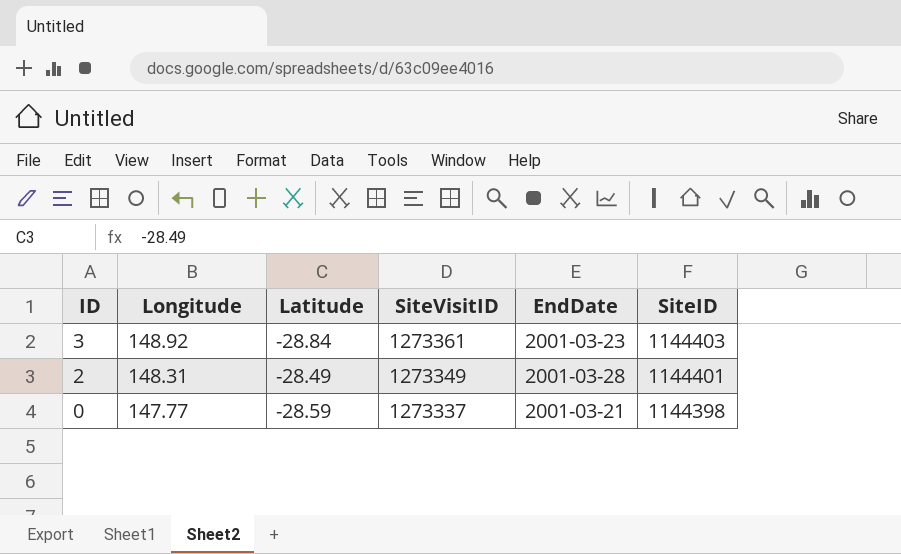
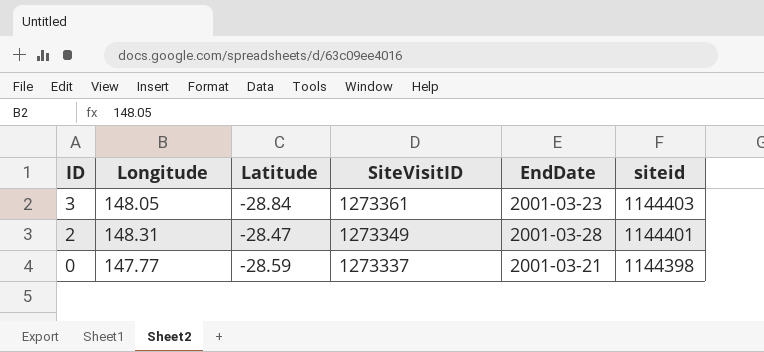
column name: SiteID -> siteid
3 | Longitude: 148.92 -> 148.05
2 | Latitude: -28.49 -> -28.47

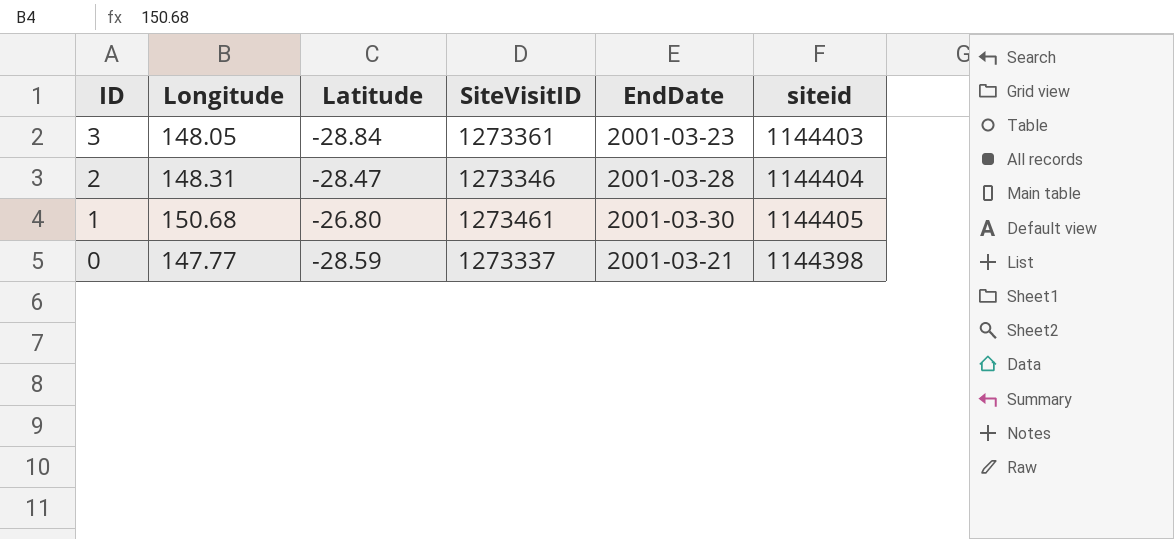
2 | SiteVisitID: 1273349 -> 1273346
2 | siteid: 1144401 -> 1144404
row 1: none -> 150.68 | -26.80 | 1273461 | 2001-03-30 | 1144405

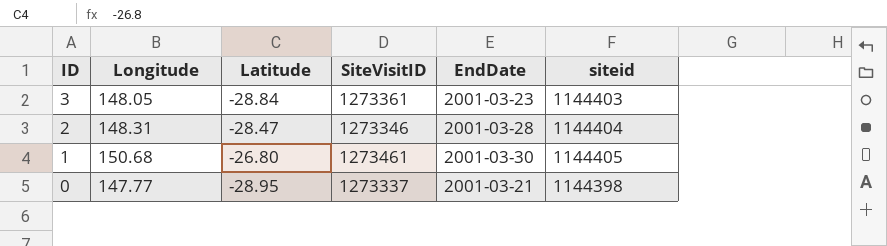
0 | Latitude: -28.59 -> -28.95

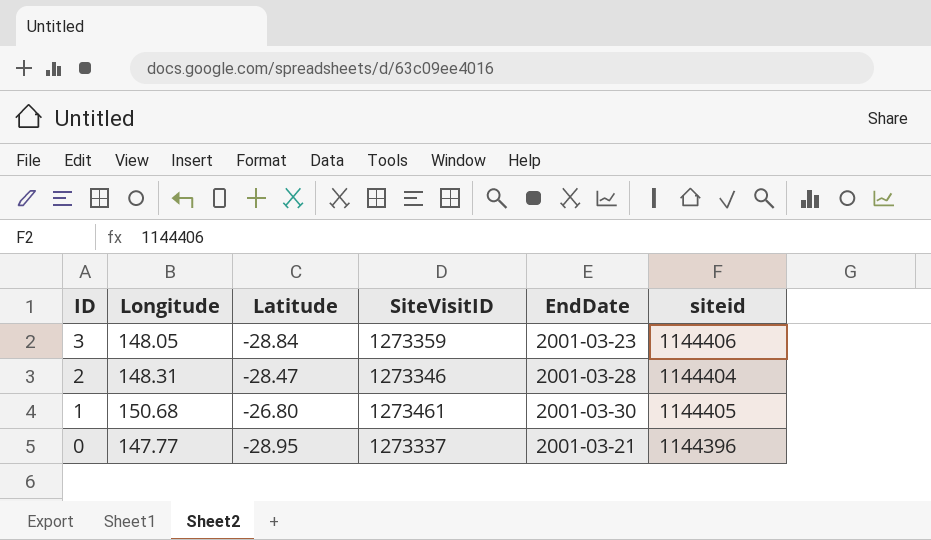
3 | SiteVisitID: 1273361 -> 1273359
3 | siteid: 1144403 -> 1144406
0 | siteid: 1144398 -> 1144396

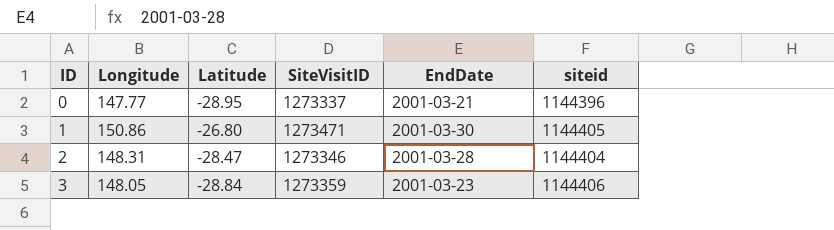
row order: ID descending -> ID ascending
1 | Longitude: 150.68 -> 150.86
1 | SiteVisitID: 1273461 -> 1273471

